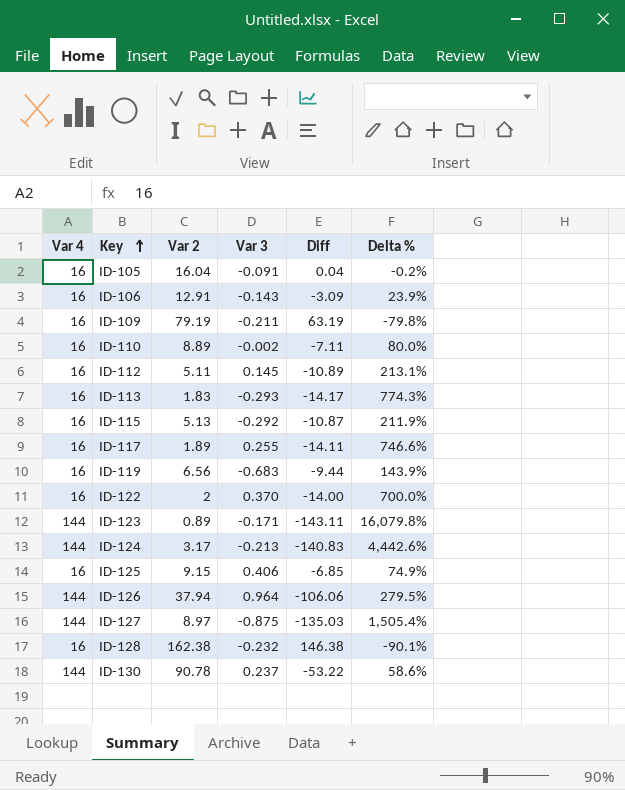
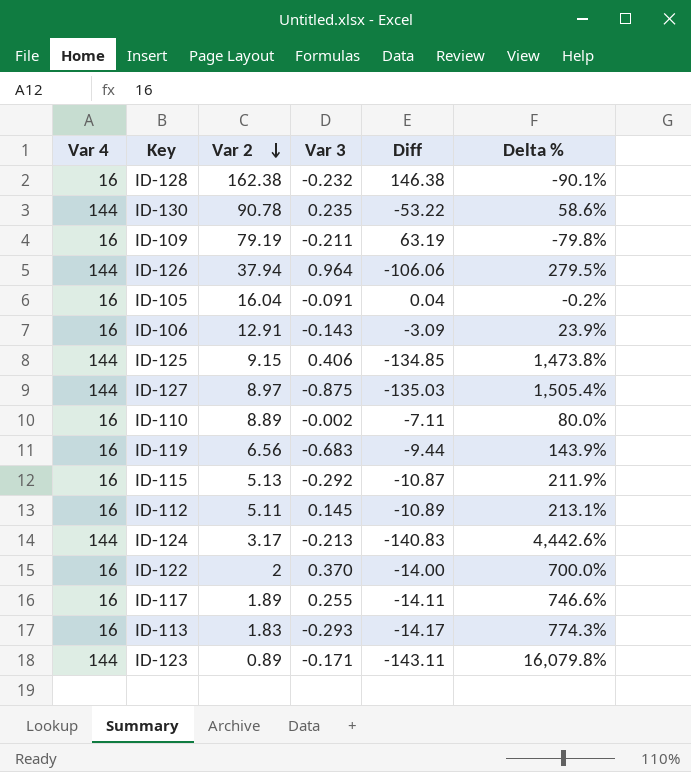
row order: Key ascending -> Var 2 descending
ID-130 | Var 3: 0.237 -> 0.235
ID-125 | Var 4: 16 -> 144
ID-125 | Diff: -6.85 -> -134.85
ID-125 | Delta %: 74.9% -> 1,473.8%

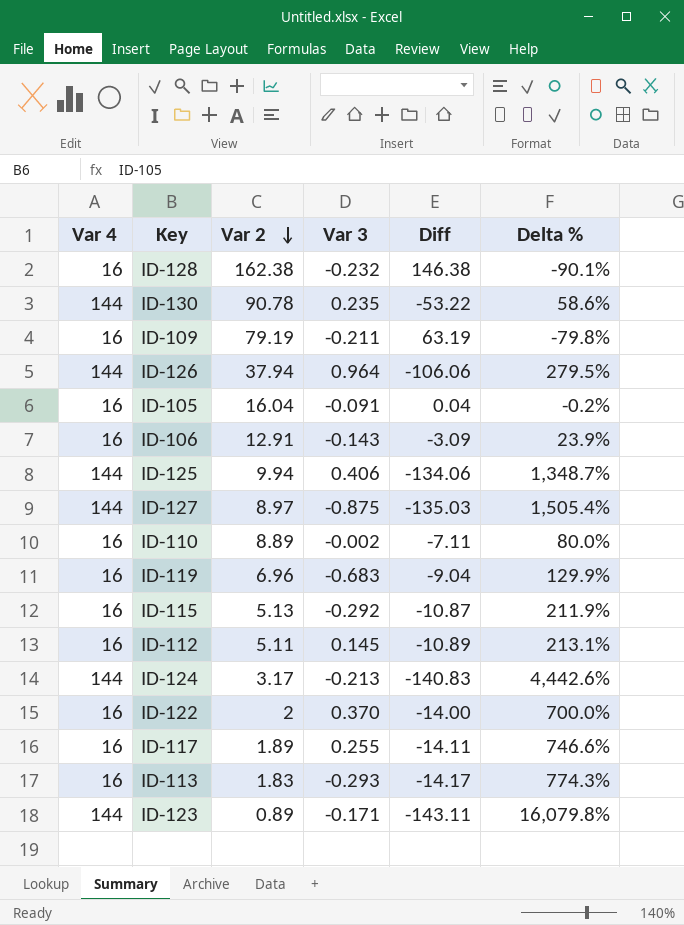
ID-125 | Var 2: 9.15 -> 9.94
ID-125 | Diff: -134.85 -> -134.06
ID-125 | Delta %: 1,473.8% -> 1,348.7%
ID-119 | Var 2: 6.56 -> 6.96
ID-119 | Diff: -9.44 -> -9.04
ID-119 | Delta %: 143.9% -> 129.9%

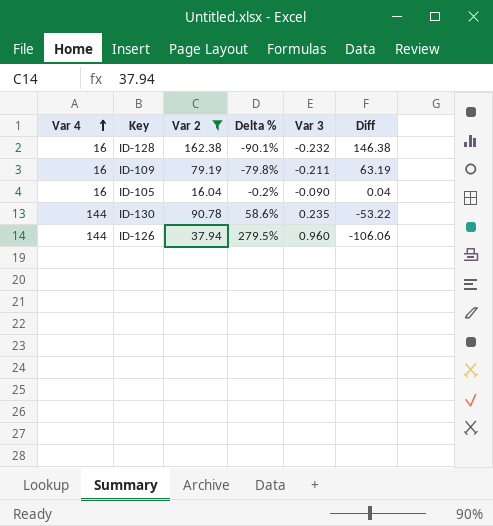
filter: none -> Var 2 >= 16.04
row order: Var 2 descending -> Var 4 ascending
column Delta % | position: 6 -> 4
ID-105 | Var 3: -0.091 -> -0.090
ID-126 | Var 3: 0.964 -> 0.960

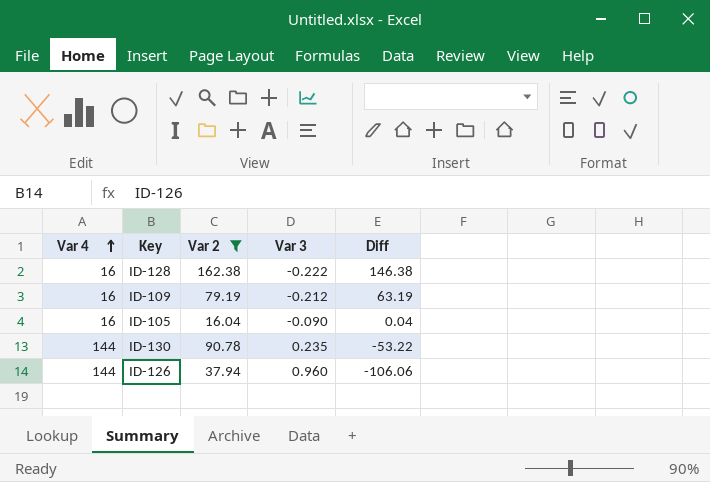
column Delta % | formula: ([Var 4] - [Var 2]) / [Var 2] -> none
ID-128 | Var 3: -0.232 -> -0.222
ID-109 | Var 3: -0.211 -> -0.212

